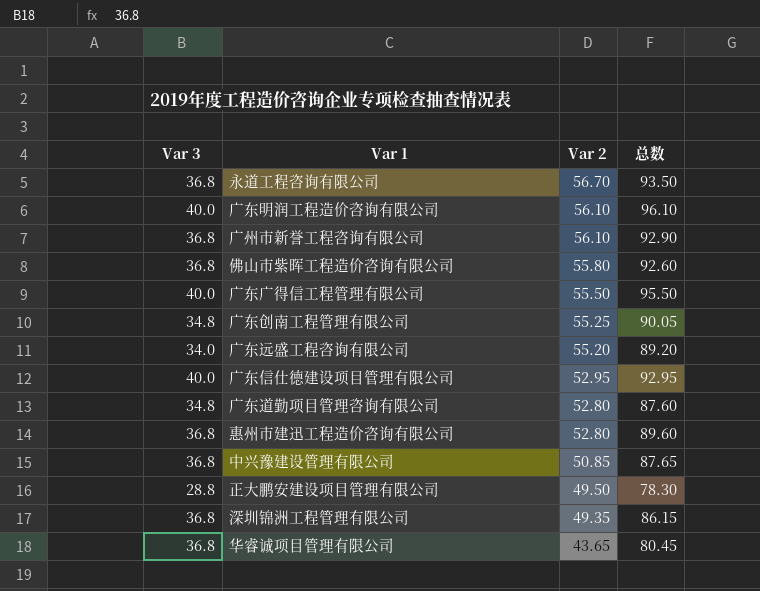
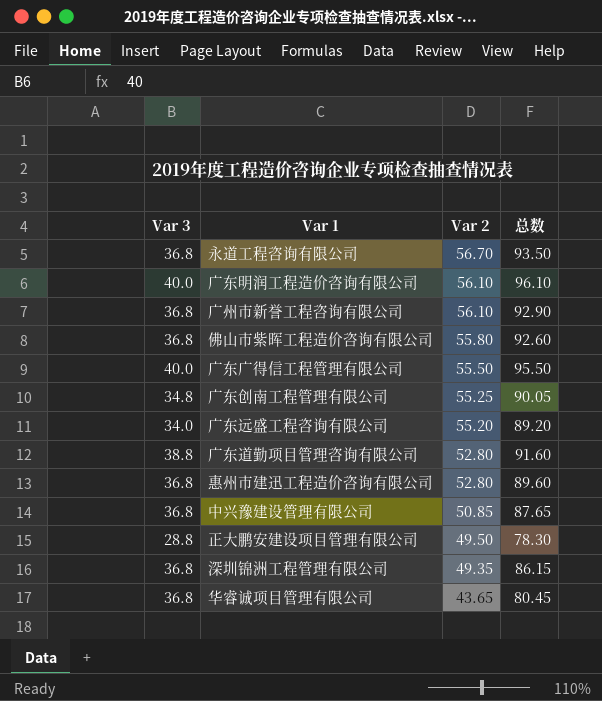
row 广东信仕德建设项目管理有限公司: 40.0 | 52.95 | 92.95 -> none
广东道勤项目管理咨询有限公司 | Var 3: 34.8 -> 38.8
广东道勤项目管理咨询有限公司 | 总数: 87.60 -> 91.60

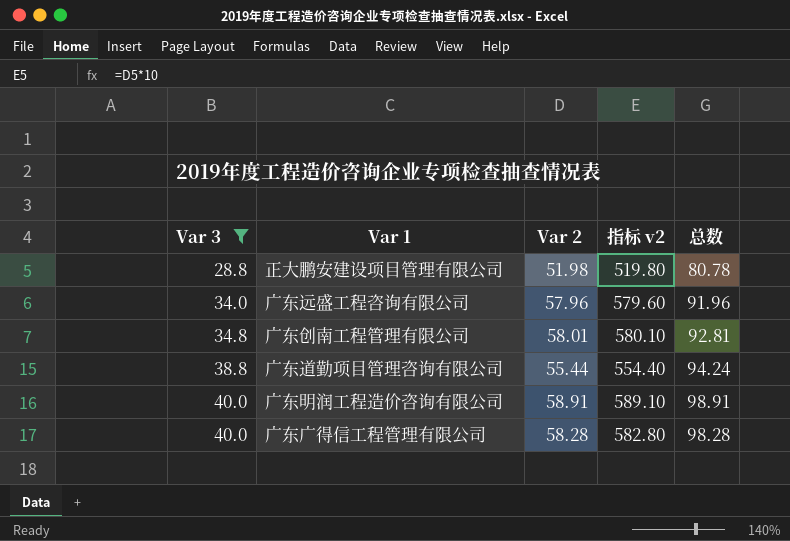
filter: none -> Var 3 != 36.8
row order: Var 2 descending -> Var 3 ascending
column 指标 v2 | formula: none -> [Var 2] * 10
正大鹏安建设项目管理有限公司 | Var 2: 49.50 -> 51.98
正大鹏安建设项目管理有限公司 | 总数: 78.30 -> 80.78
广东远盛工程咨询有限公司 | Var 2: 55.20 -> 57.96
广东远盛工程咨询有限公司 | 总数: 89.20 -> 91.96
广东创南工程管理有限公司 | Var 2: 55.25 -> 58.01
广东创南工程管理有限公司 | 总数: 90.05 -> 92.81
广东道勤项目管理咨询有限公司 | Var 2: 52.80 -> 55.44
广东道勤项目管理咨询有限公司 | 总数: 91.60 -> 94.24
广东明润工程造价咨询有限公司 | Var 2: 56.10 -> 58.91
广东明润工程造价咨询有限公司 | 总数: 96.10 -> 98.91
广东广得信工程管理有限公司 | Var 2: 55.50 -> 58.28
广东广得信工程管理有限公司 | 总数: 95.50 -> 98.28

